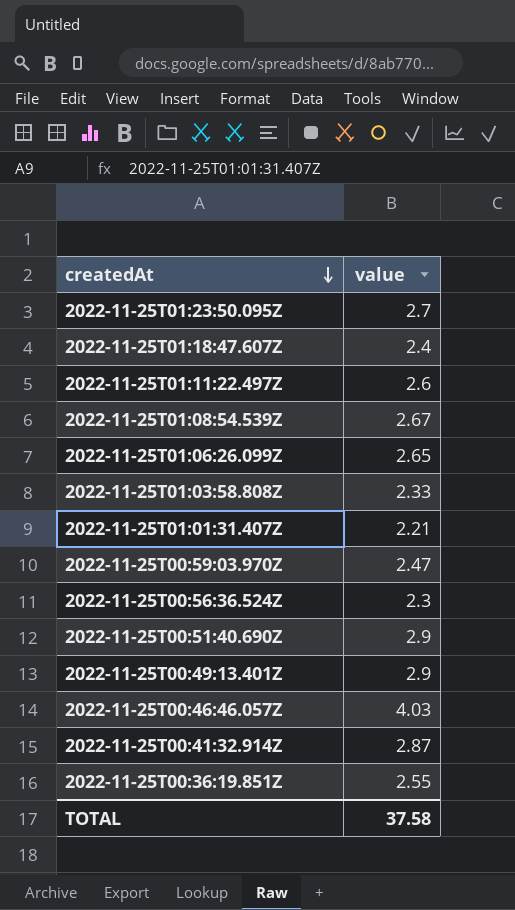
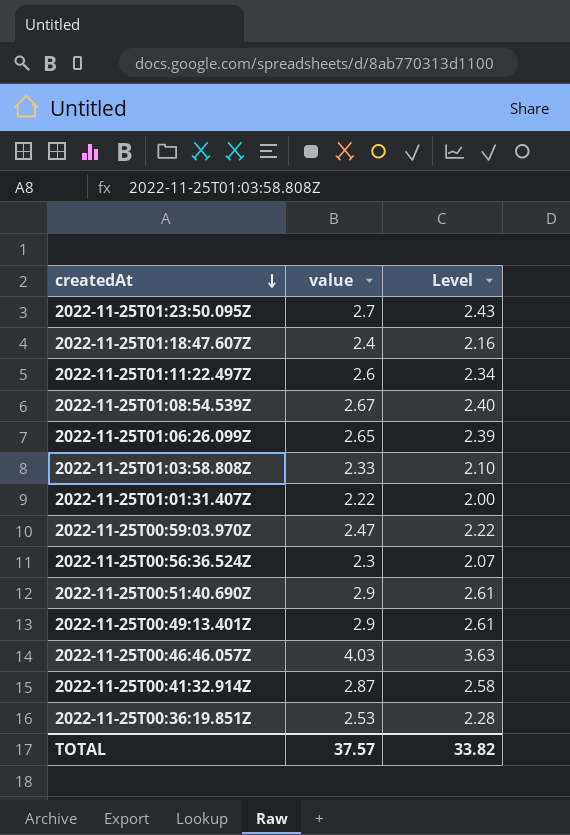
column Level | formula: none -> [value] * 0.9
2022-11-25T01:01:31.407Z | value: 2.21 -> 2.22
2022-11-25T00:36:19.851Z | value: 2.55 -> 2.53
TOTAL | value: 37.58 -> 37.57

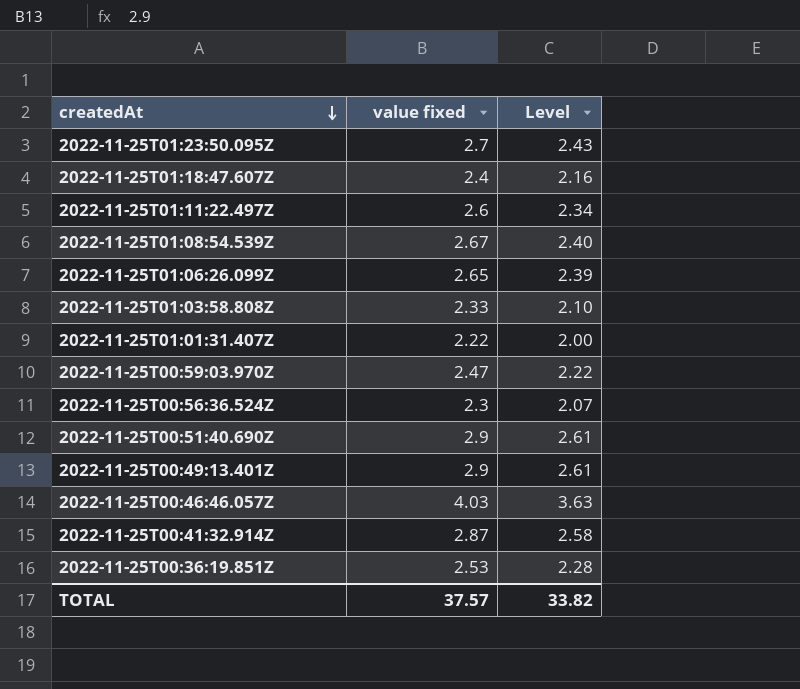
column name: value -> value fixed

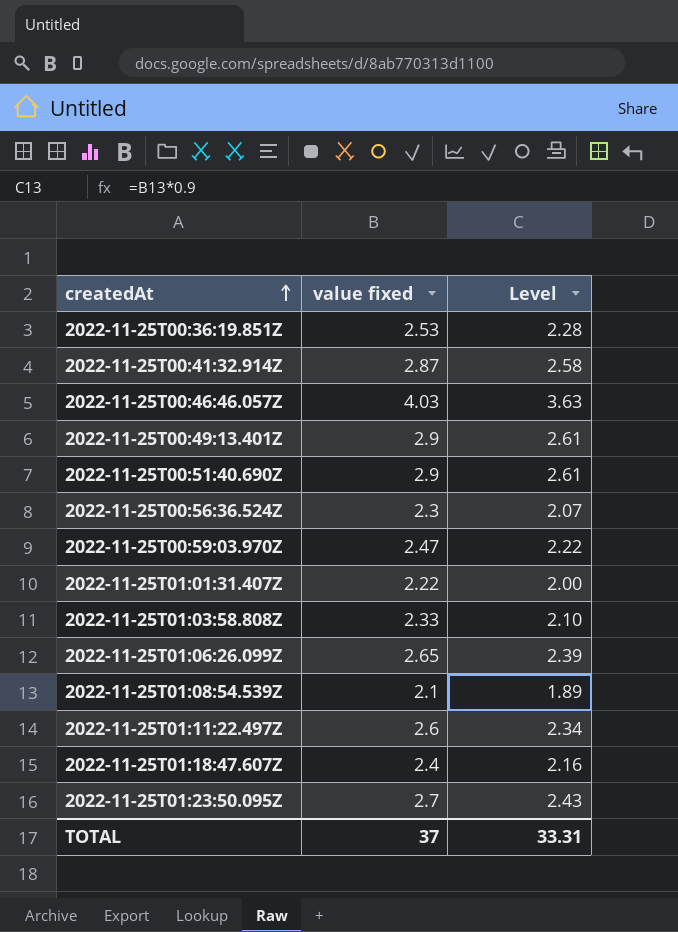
row order: createdAt descending -> createdAt ascending
2022-11-25T01:08:54.539Z | value fixed: 2.67 -> 2.1
2022-11-25T01:08:54.539Z | Level: 2.40 -> 1.89
TOTAL | value fixed: 37.57 -> 37
TOTAL | Level: 33.82 -> 33.31

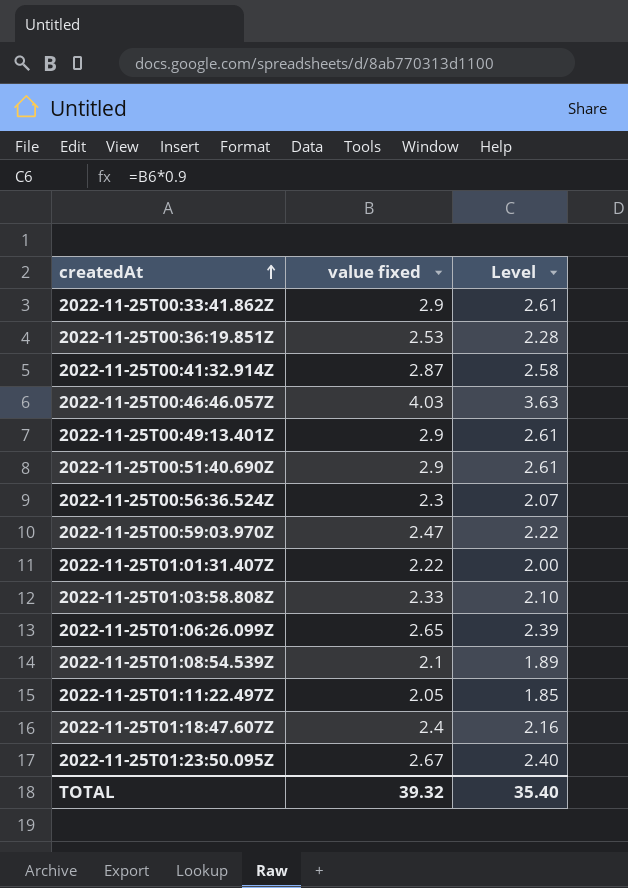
row 2022-11-25T00:33:41.862Z: none -> 2.9 | 2.61
2022-11-25T01:11:22.497Z | value fixed: 2.6 -> 2.05
2022-11-25T01:11:22.497Z | Level: 2.34 -> 1.85
2022-11-25T01:23:50.095Z | value fixed: 2.7 -> 2.67
2022-11-25T01:23:50.095Z | Level: 2.43 -> 2.40
TOTAL | value fixed: 37 -> 39.32
TOTAL | Level: 33.31 -> 35.40

